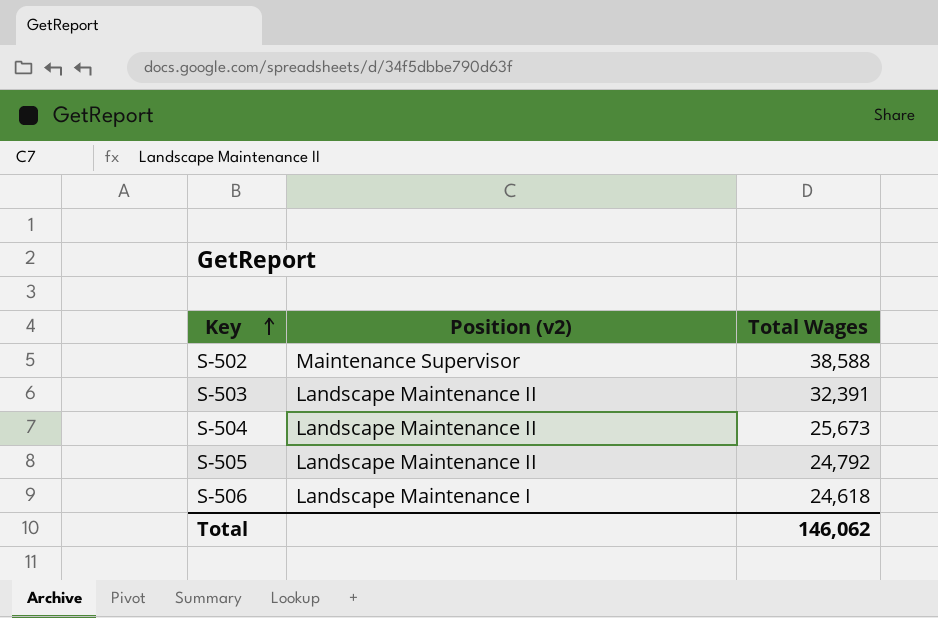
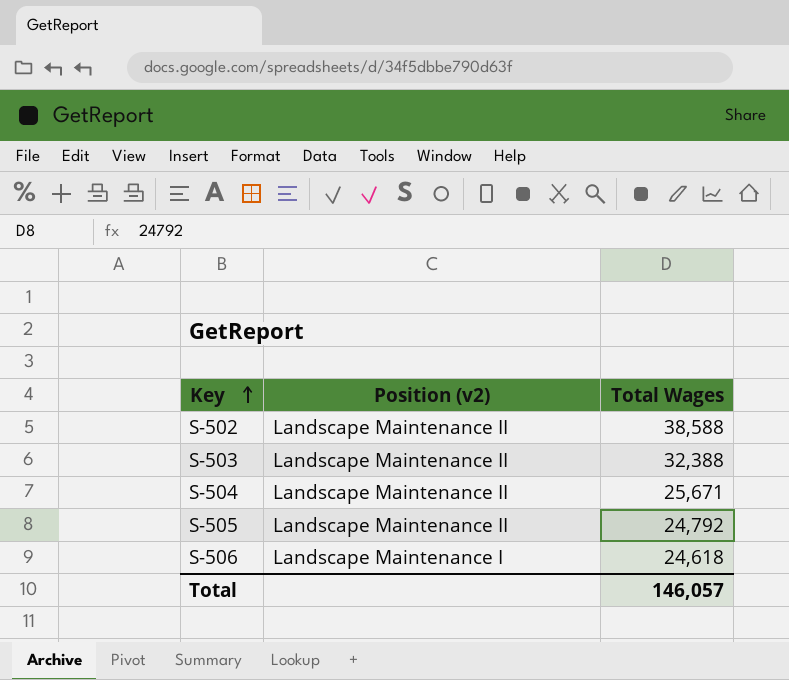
S-502 | Position (v2): Maintenance Supervisor -> Landscape Maintenance II
S-503 | Total Wages: 32,391 -> 32,388
S-504 | Total Wages: 25,673 -> 25,671
Total | Total Wages: 146,062 -> 146,057

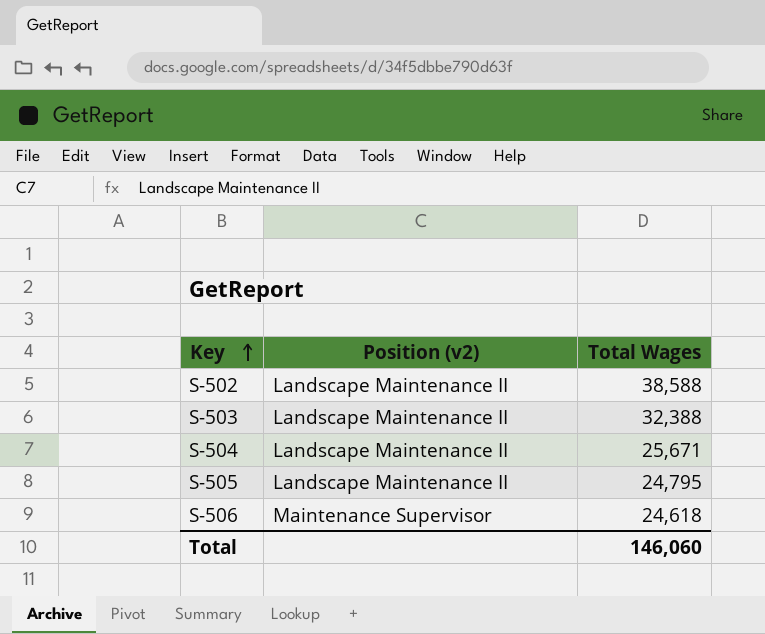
S-505 | Total Wages: 24,792 -> 24,795
S-506 | Position (v2): Landscape Maintenance I -> Maintenance Supervisor
Total | Total Wages: 146,057 -> 146,060

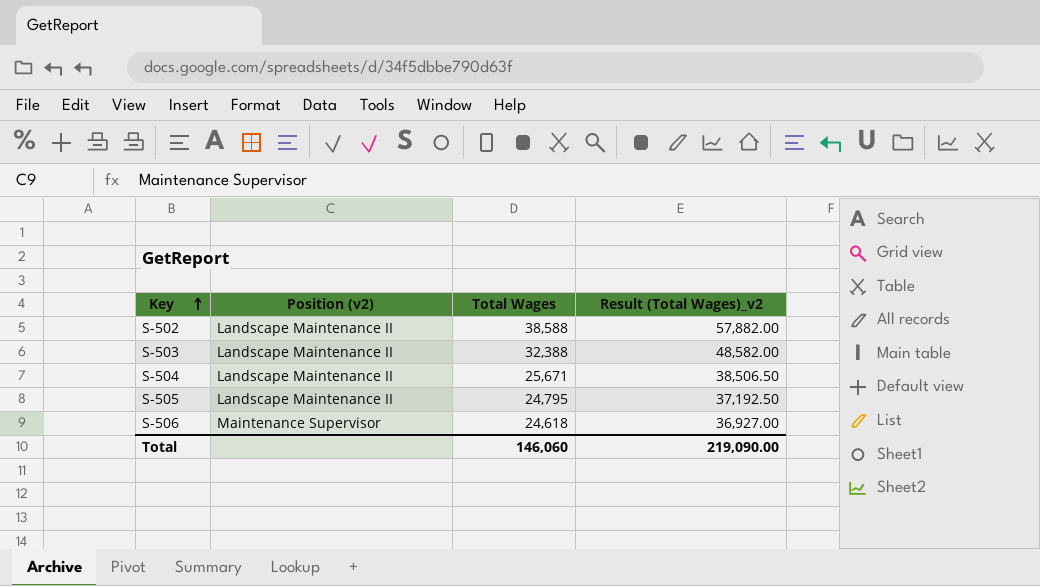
column Result (Total Wages)_v2 | formula: none -> [Total Wages] * 1.5

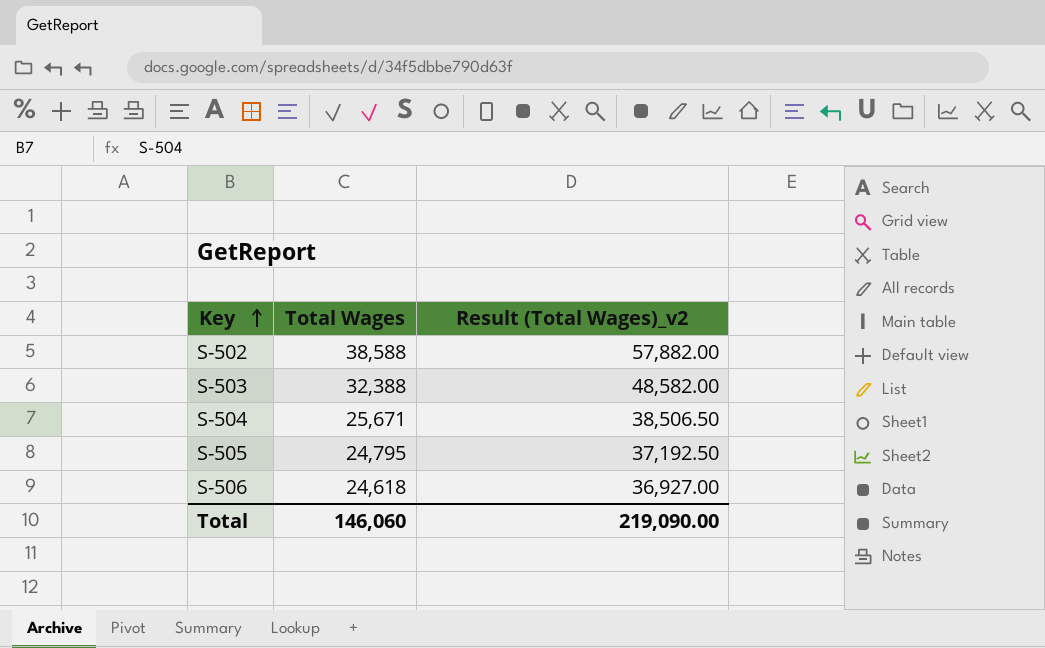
column Position (v2) | position: 2 -> none

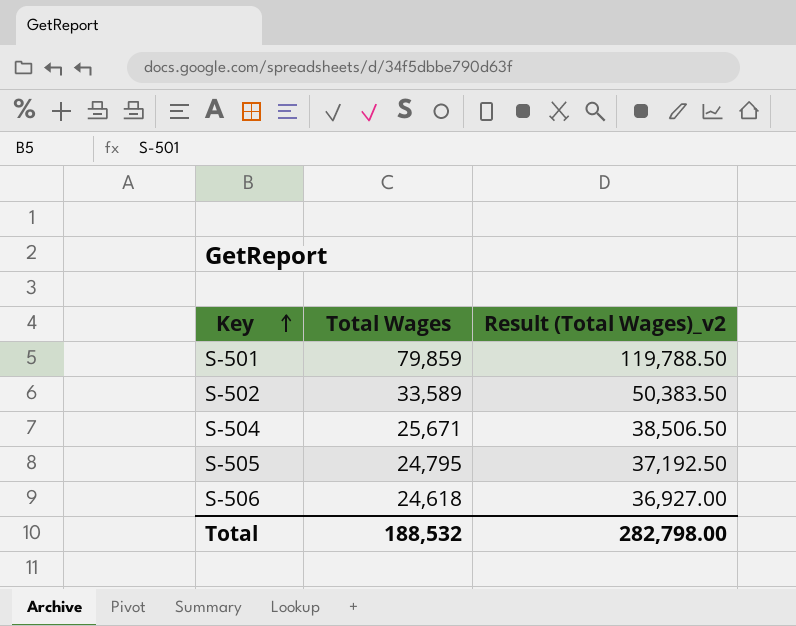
row S-503: 32,388 | 48,582.00 -> none
row S-501: none -> 79,859 | 119,788.50
S-502 | Total Wages: 38,588 -> 33,589
S-502 | Result (Total Wages)_v2: 57,882.00 -> 50,383.50
Total | Total Wages: 146,060 -> 188,532
Total | Result (Total Wages)_v2: 219,090.00 -> 282,798.00

